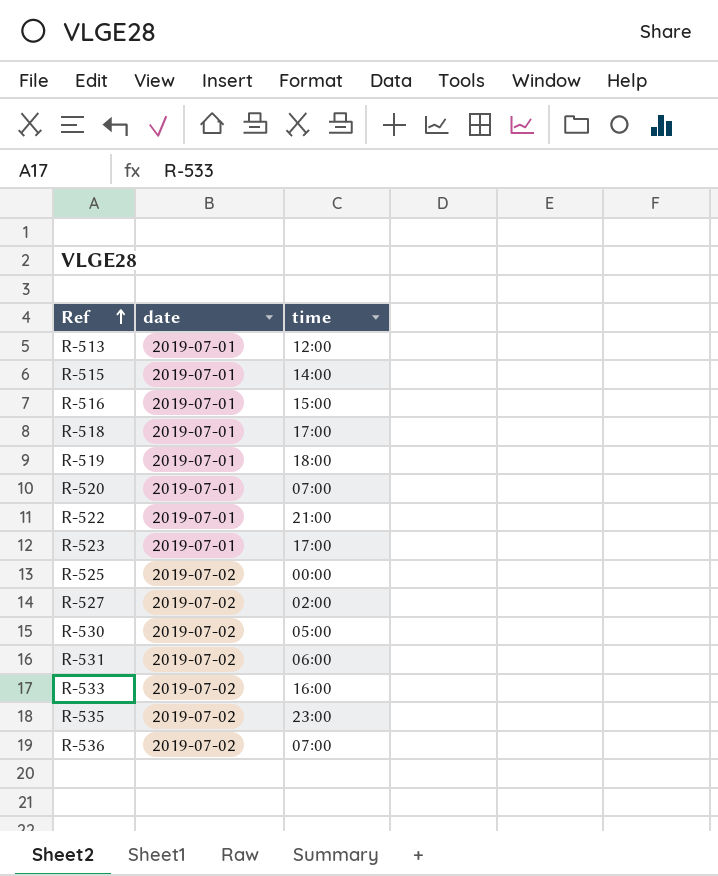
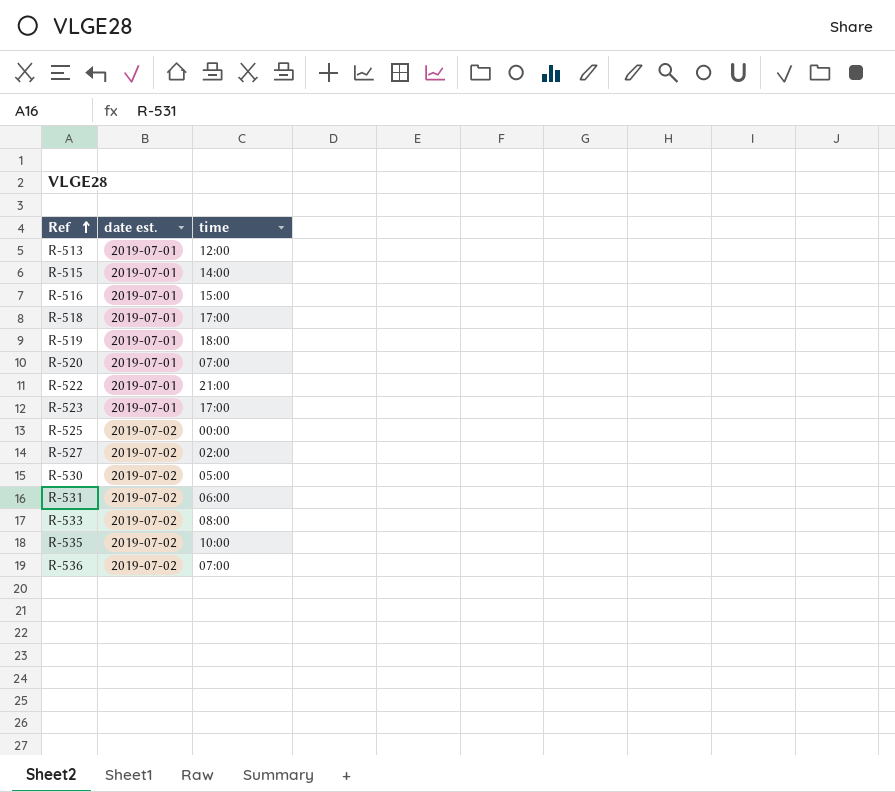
column name: date -> date est.
R-533 | time: 16:00 -> 08:00
R-535 | time: 23:00 -> 10:00

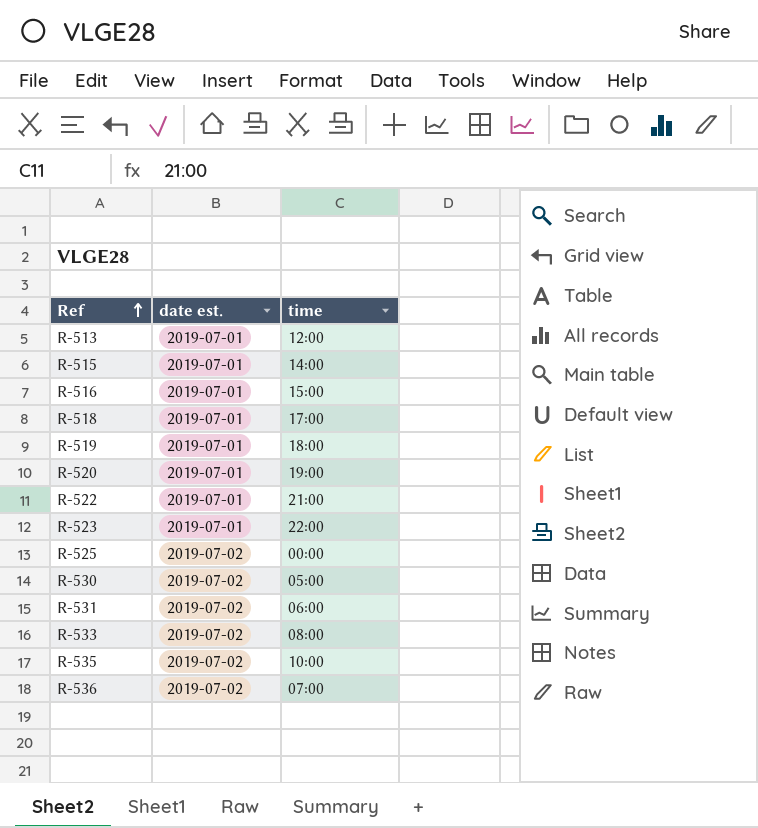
row R-527: 2019-07-02 | 02:00 -> none
R-520 | time: 07:00 -> 19:00
R-523 | time: 17:00 -> 22:00

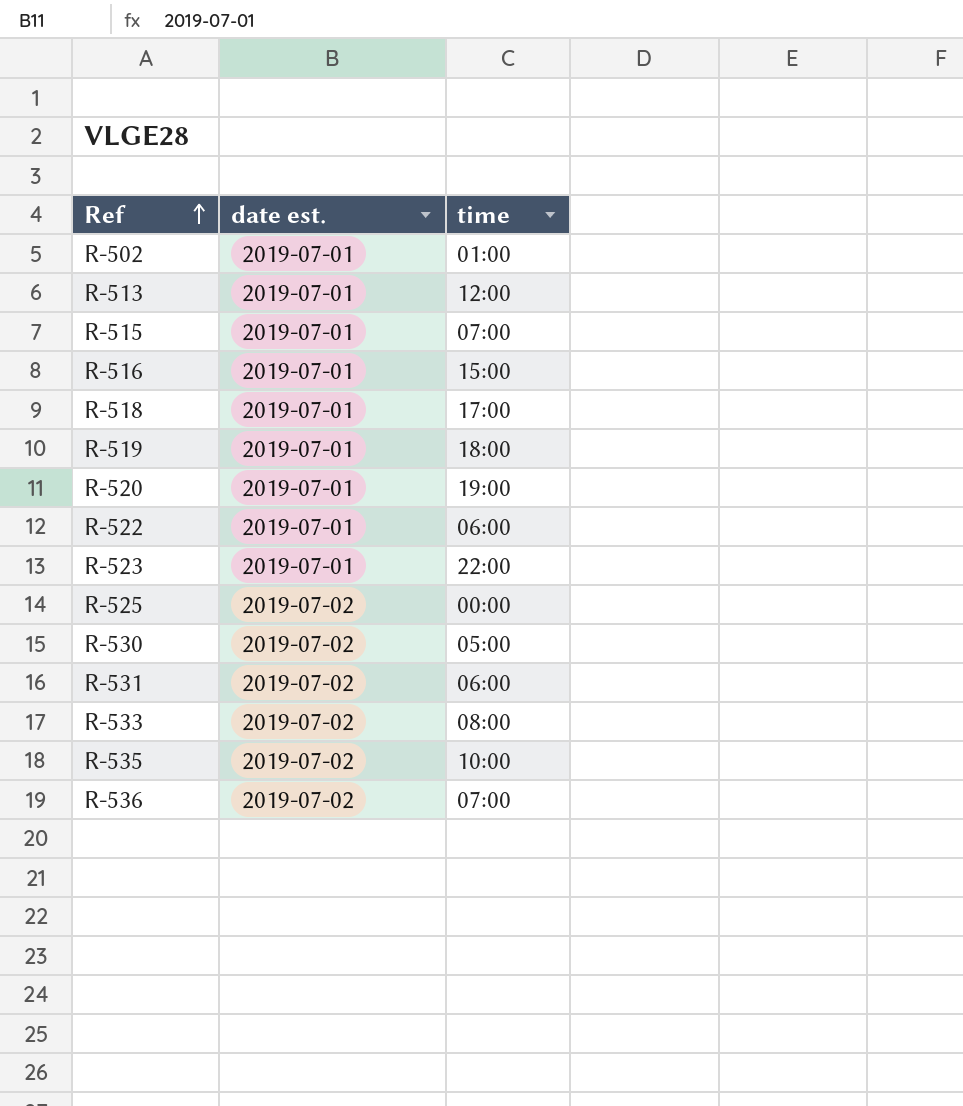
row R-502: none -> 2019-07-01 | 01:00
R-515 | time: 14:00 -> 07:00
R-522 | time: 21:00 -> 06:00

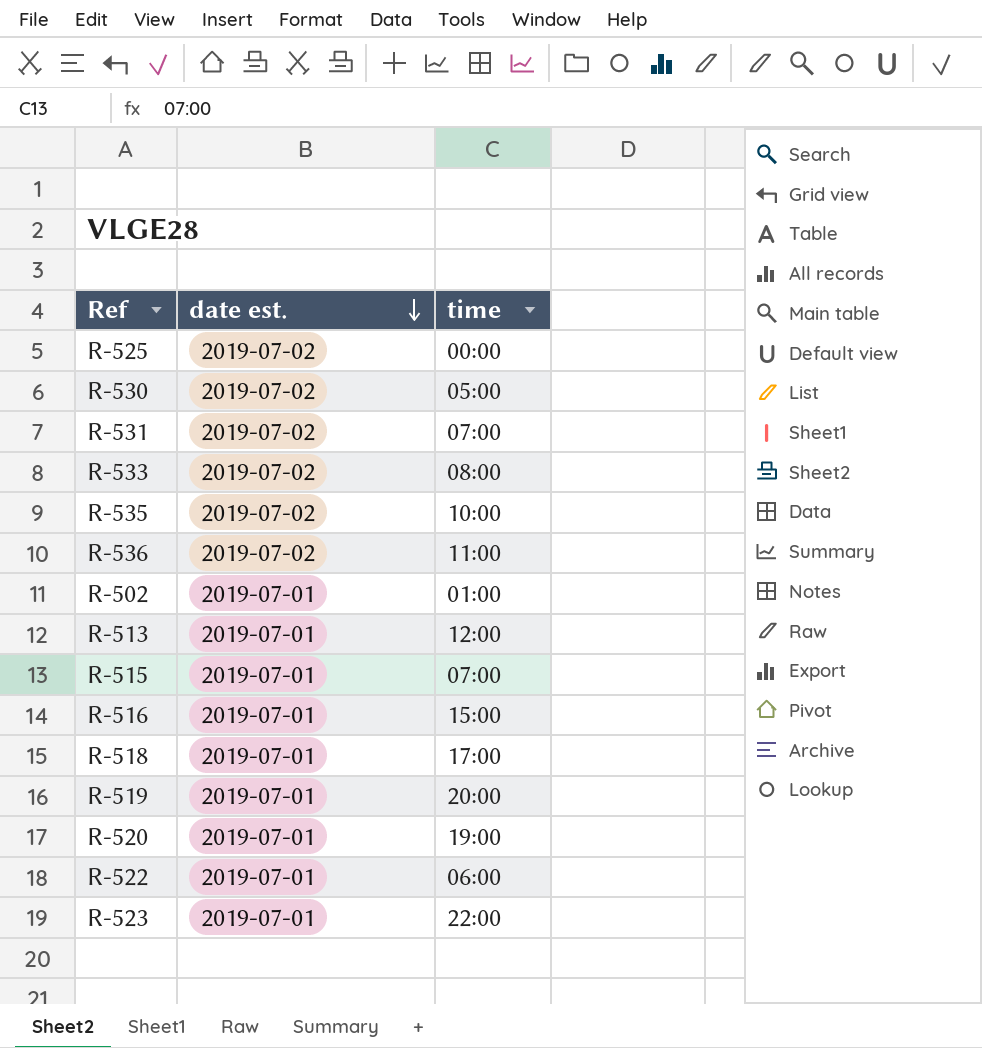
row order: Ref ascending -> date est. descending
R-531 | time: 06:00 -> 07:00
R-536 | time: 07:00 -> 11:00
R-519 | time: 18:00 -> 20:00

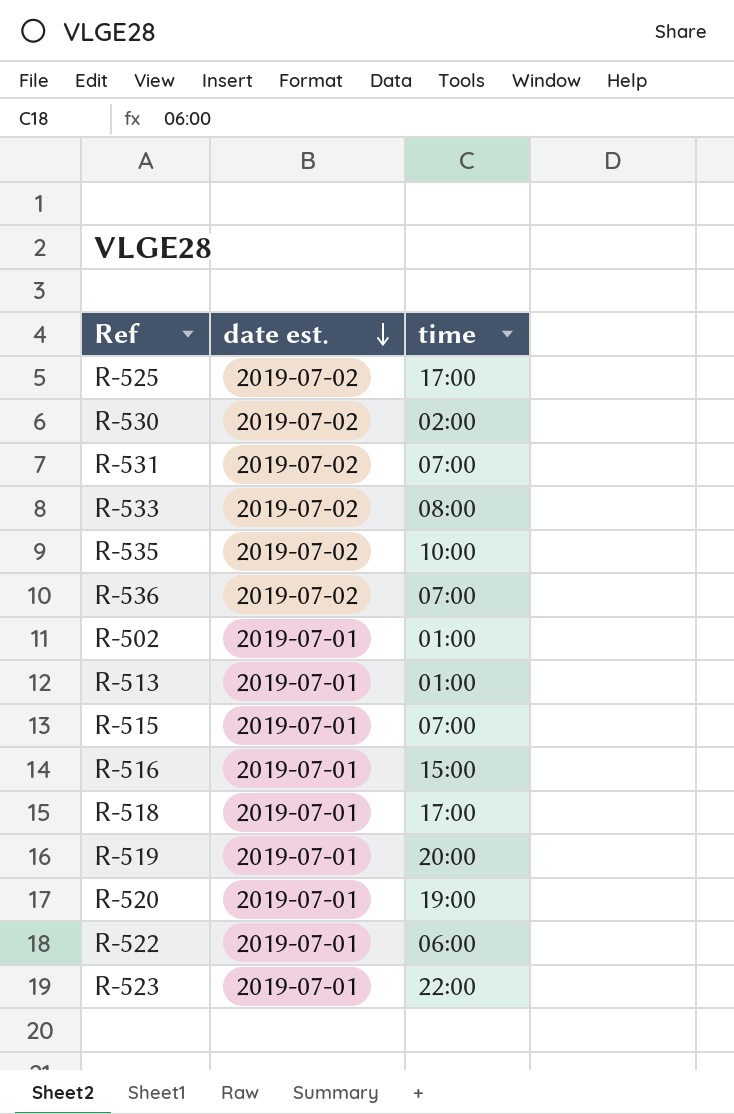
R-525 | time: 00:00 -> 17:00
R-530 | time: 05:00 -> 02:00
R-536 | time: 11:00 -> 07:00
R-513 | time: 12:00 -> 01:00

